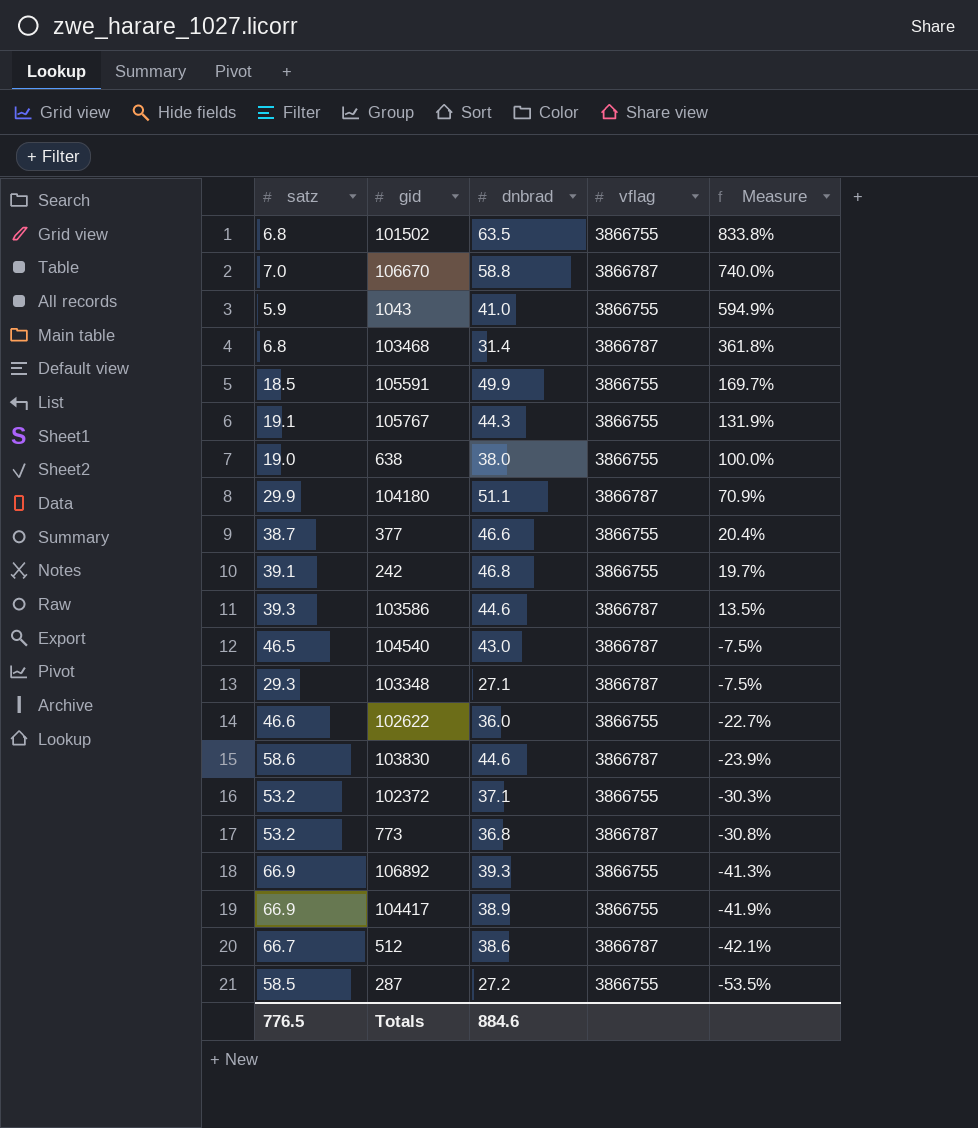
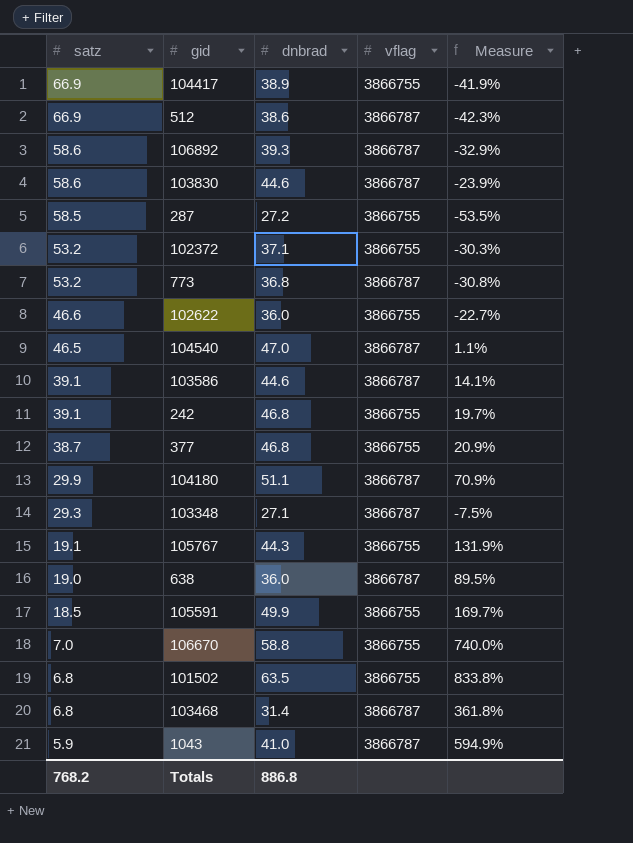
row order: Measure descending -> satz descending
512 | satz: 66.7 -> 66.9
512 | Measure: -42.1% -> -42.3%
106892 | satz: 66.9 -> 58.6
106892 | vflag: 3866755 -> 3866787
106892 | Measure: -41.3% -> -32.9%
104540 | dnbrad: 43.0 -> 47.0
104540 | Measure: -7.5% -> 1.1%
103586 | satz: 39.3 -> 39.1
103586 | Measure: 13.5% -> 14.1%
377 | dnbrad: 46.6 -> 46.8
377 | Measure: 20.4% -> 20.9%
638 | dnbrad: 38.0 -> 36.0
638 | vflag: 3866755 -> 3866787
638 | Measure: 100.0% -> 89.5%
106670 | vflag: 3866787 -> 3866755
1043 | vflag: 3866755 -> 3866787
Totals | satz: 776.5 -> 768.2
Totals | dnbrad: 884.6 -> 886.8

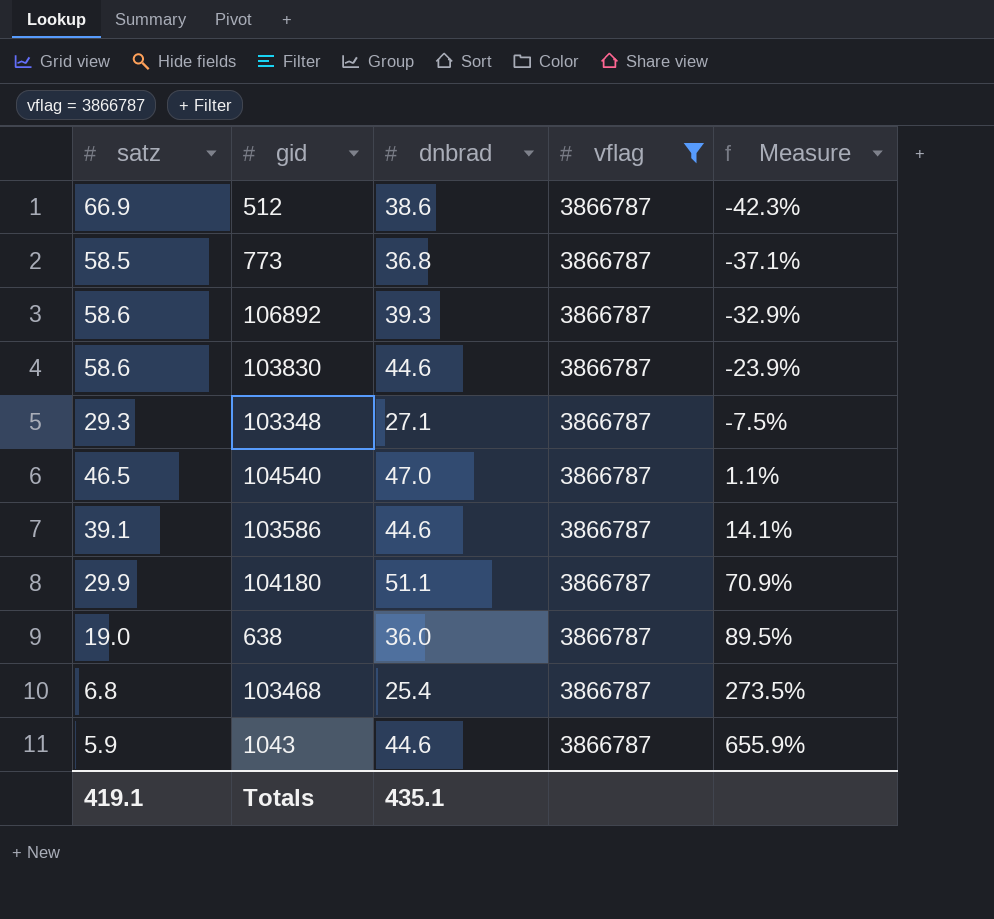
filter: none -> vflag = 3866787
row order: satz descending -> Measure ascending
773 | satz: 53.2 -> 58.5
773 | Measure: -30.8% -> -37.1%
103468 | dnbrad: 31.4 -> 25.4
103468 | Measure: 361.8% -> 273.5%
1043 | dnbrad: 41.0 -> 44.6
1043 | Measure: 594.9% -> 655.9%
Totals | satz: 768.2 -> 419.1
Totals | dnbrad: 886.8 -> 435.1

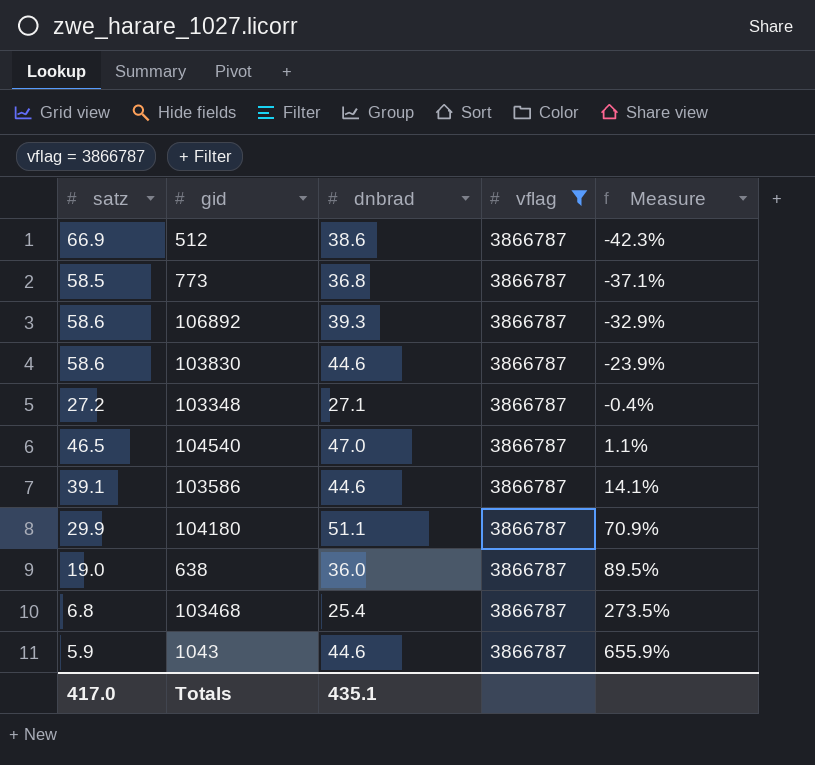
103348 | satz: 29.3 -> 27.2
103348 | Measure: -7.5% -> -0.4%
Totals | satz: 419.1 -> 417.0

